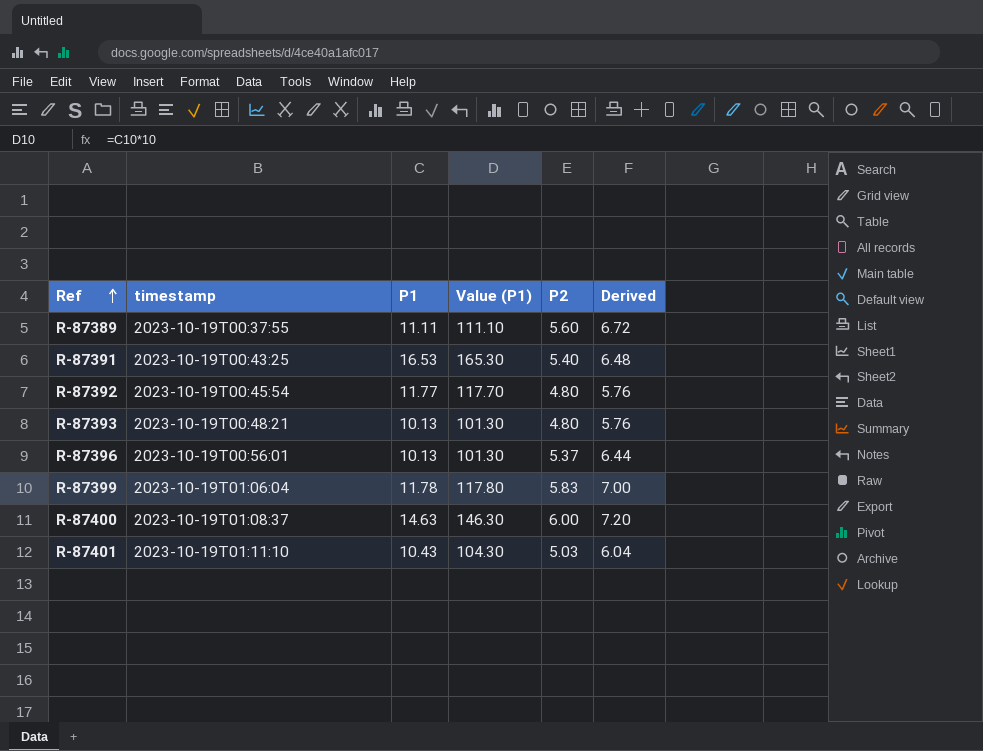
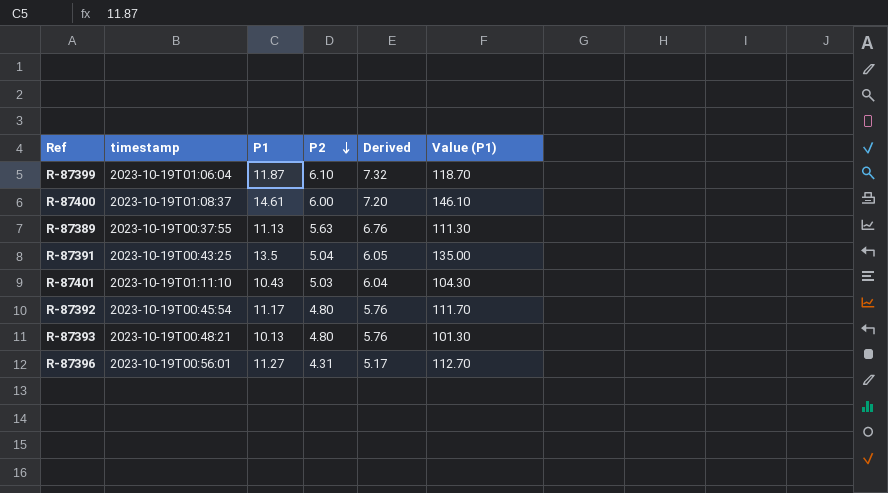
row order: Ref ascending -> P2 descending
column Value (P1) | position: 4 -> 6
R-87399 | P1: 11.78 -> 11.87
R-87399 | P2: 5.83 -> 6.10
R-87399 | Derived: 7.00 -> 7.32
R-87399 | Value (P1): 117.80 -> 118.70
R-87400 | P1: 14.63 -> 14.61
R-87400 | Value (P1): 146.30 -> 146.10
R-87389 | P1: 11.11 -> 11.13
R-87389 | P2: 5.60 -> 5.63
R-87389 | Derived: 6.72 -> 6.76
R-87389 | Value (P1): 111.10 -> 111.30
R-87391 | P1: 16.53 -> 13.5
R-87391 | P2: 5.40 -> 5.04
R-87391 | Derived: 6.48 -> 6.05
R-87391 | Value (P1): 165.30 -> 135.00
R-87392 | P1: 11.77 -> 11.17
R-87392 | Value (P1): 117.70 -> 111.70
R-87396 | P1: 10.13 -> 11.27
R-87396 | P2: 5.37 -> 4.31
R-87396 | Derived: 6.44 -> 5.17
R-87396 | Value (P1): 101.30 -> 112.70

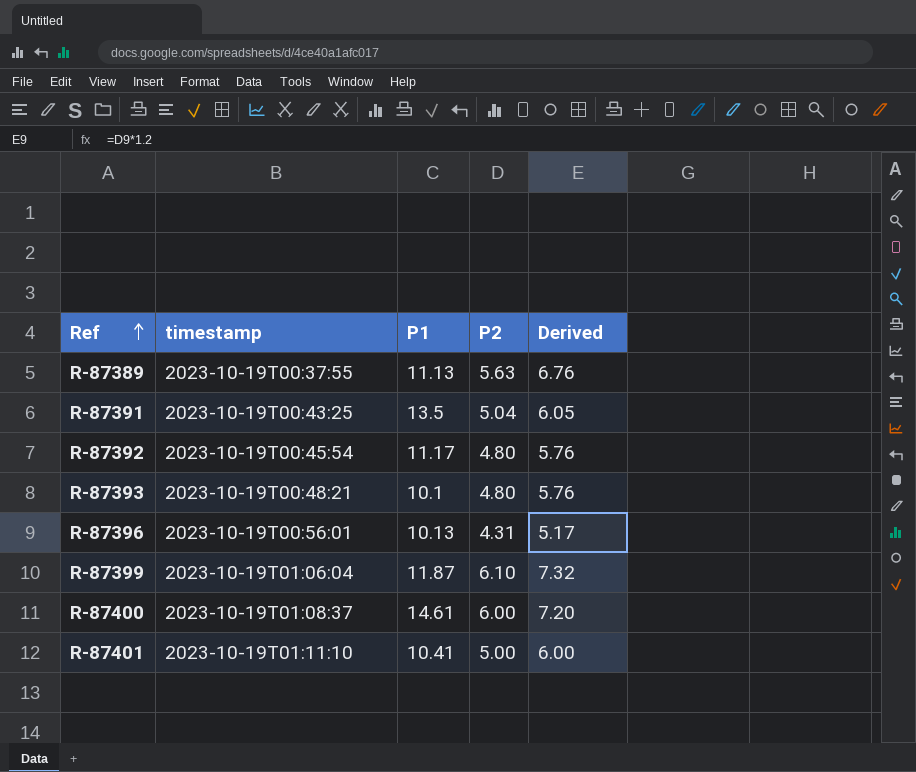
row order: P2 descending -> Ref ascending
column Value (P1) | formula: [P1] * 10 -> none
R-87393 | P1: 10.13 -> 10.1
R-87396 | P1: 11.27 -> 10.13
R-87401 | P1: 10.43 -> 10.41
R-87401 | P2: 5.03 -> 5.00
R-87401 | Derived: 6.04 -> 6.00

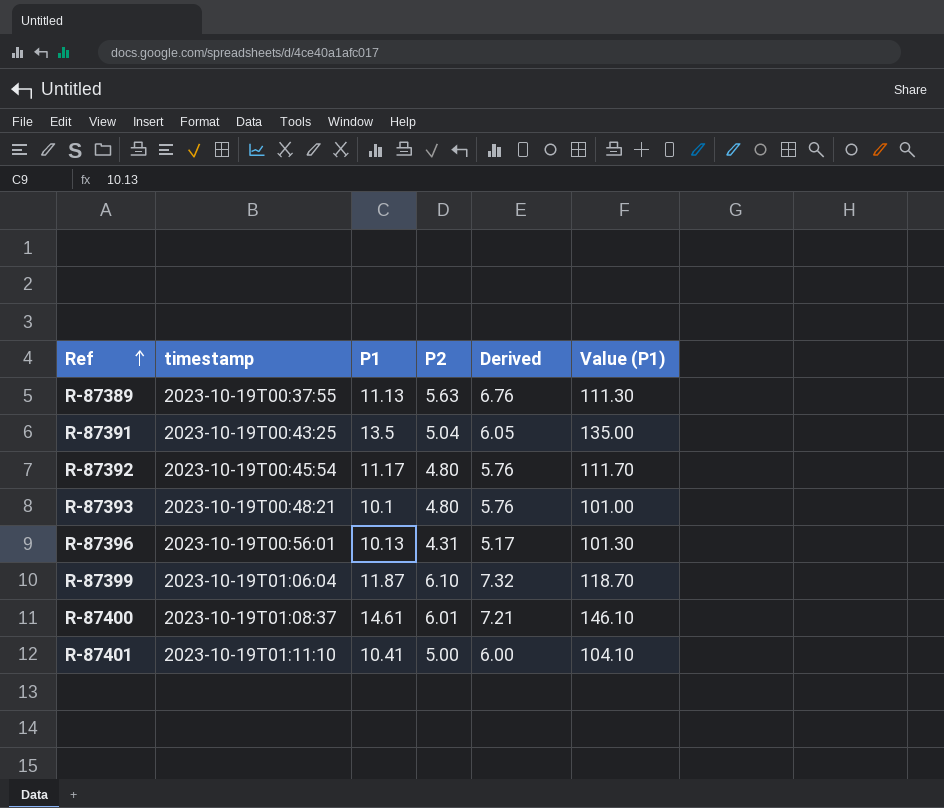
column Value (P1) | formula: none -> [P1] * 10
R-87400 | P2: 6.00 -> 6.01
R-87400 | Derived: 7.20 -> 7.21

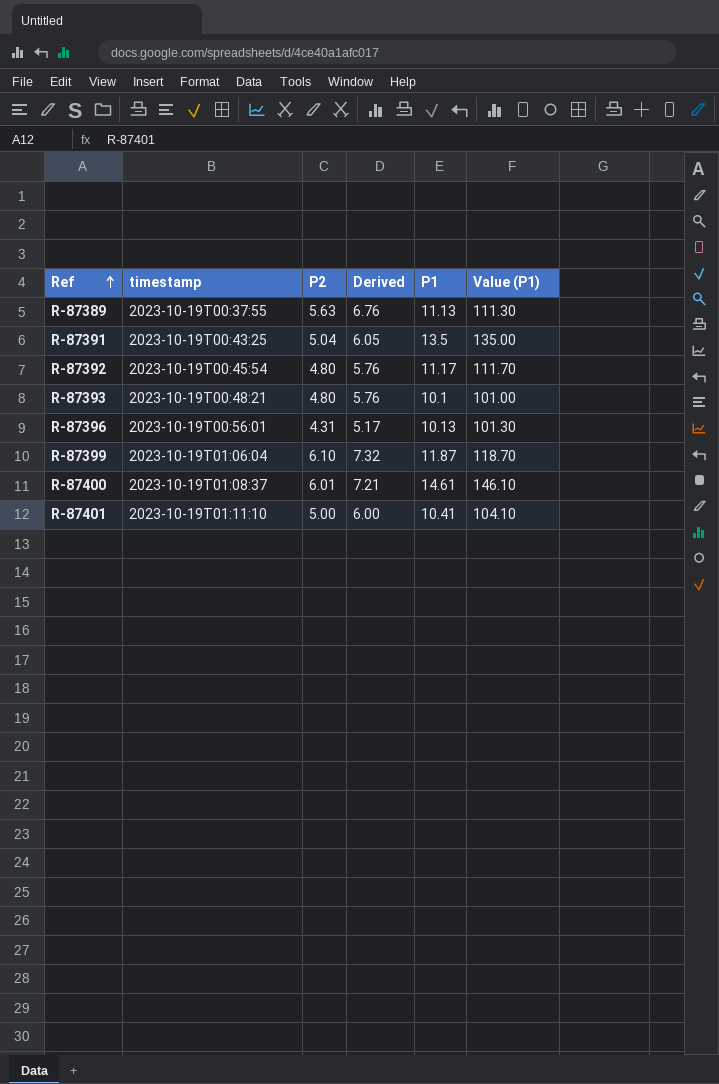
column P1 | position: 3 -> 5

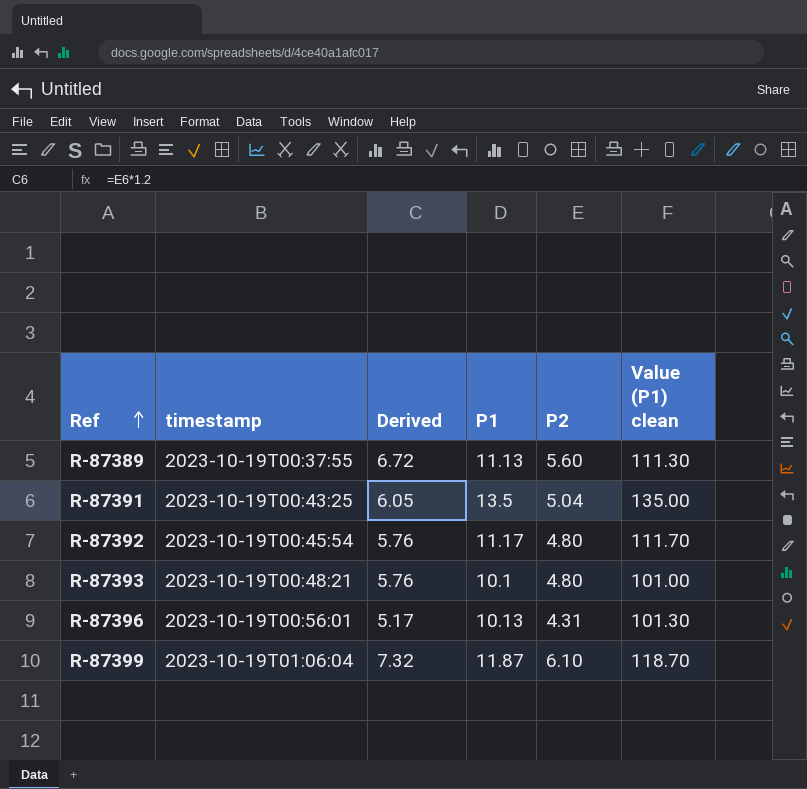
column P2 | position: 3 -> 5
column name: Value (P1) -> Value (P1) clean
row R-87400: 2023-10-19T01:08:37 | 6.01 | 7.21 | 14.61 | 146.10 -> none
row R-87401: 2023-10-19T01:11:10 | 5.00 | 6.00 | 10.41 | 104.10 -> none
R-87389 | Derived: 6.76 -> 6.72
R-87389 | P2: 5.63 -> 5.60

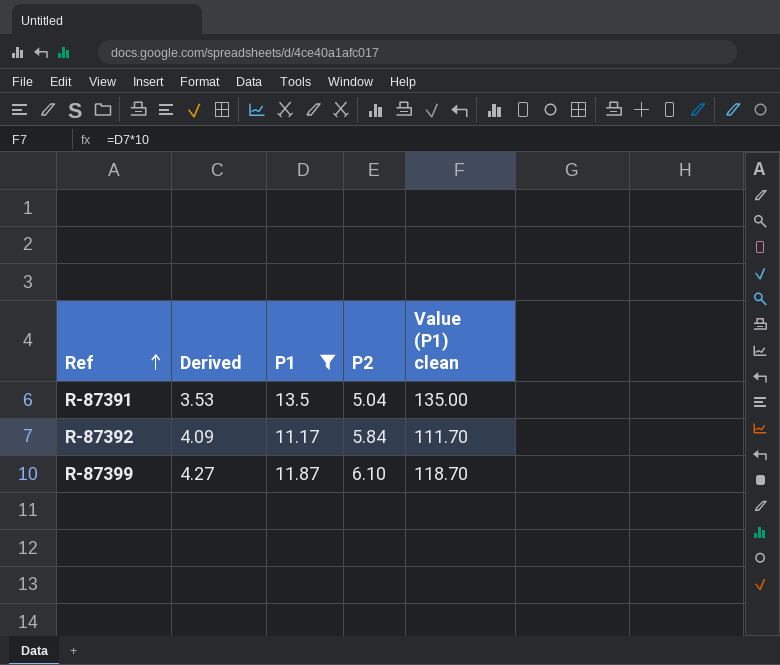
filter: none -> P1 >= 11.17
column timestamp | position: 2 -> none
column Derived | formula: [P2] * 1.2 -> [P2] * 0.7
R-87392 | P2: 4.80 -> 5.84

